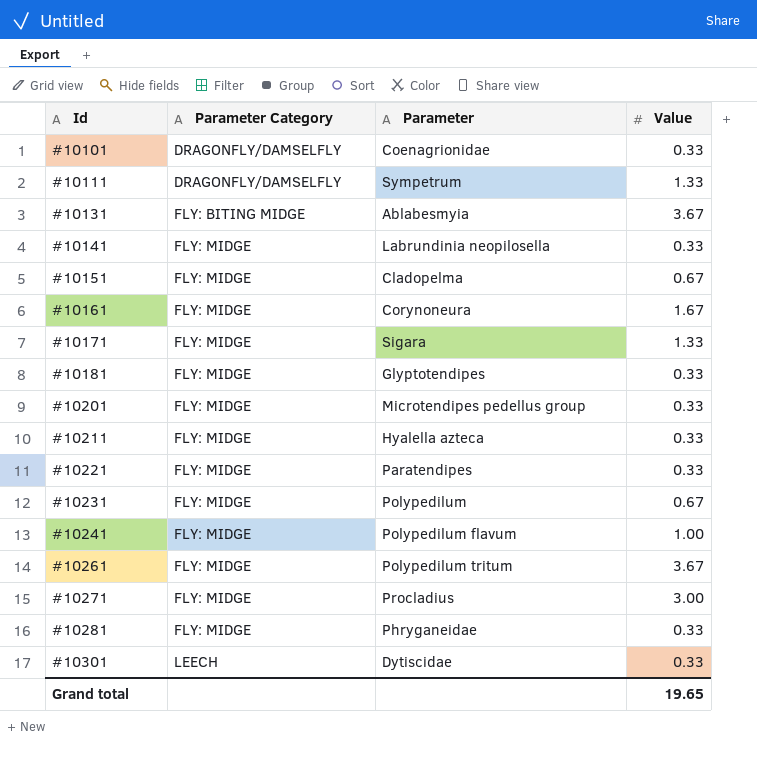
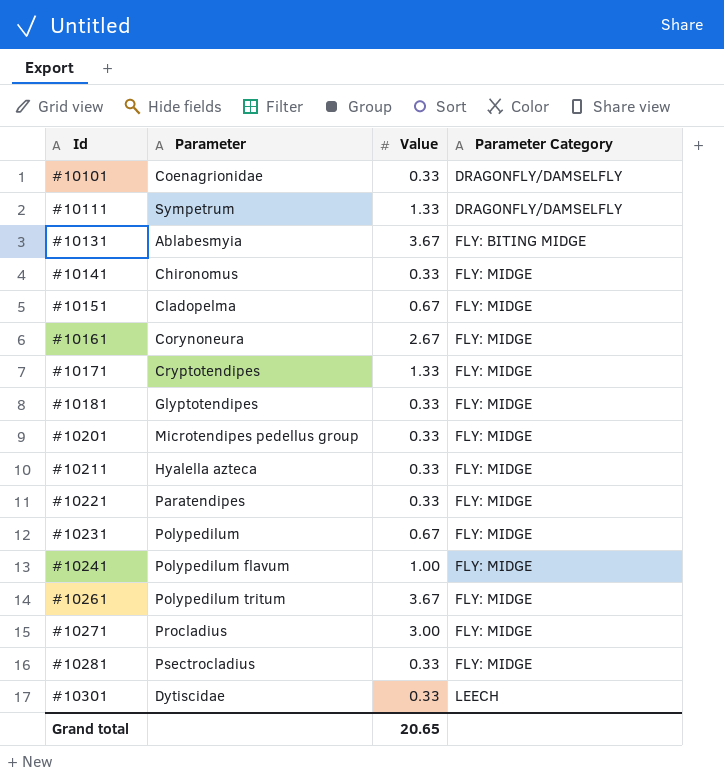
column Parameter Category | position: 2 -> 4
#10141 | Parameter: Labrundinia neopilosella -> Chironomus
#10161 | Value: 1.67 -> 2.67
#10171 | Parameter: Sigara -> Cryptotendipes
#10281 | Parameter: Phryganeidae -> Psectrocladius
Grand total | Value: 19.65 -> 20.65

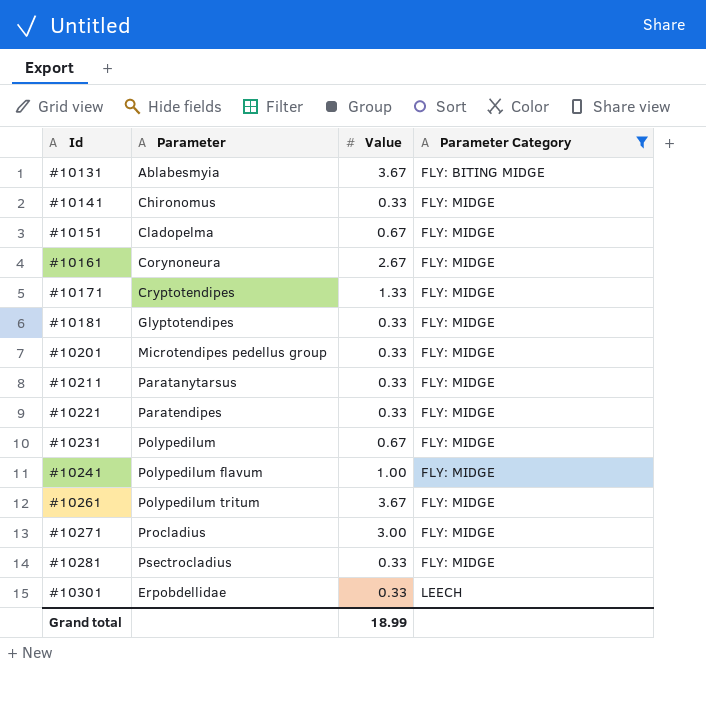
filter: none -> Parameter Category != DRAGONFLY/DAMSELFLY
#10211 | Parameter: Hyalella azteca -> Paratanytarsus
#10301 | Parameter: Dytiscidae -> Erpobdellidae
Grand total | Value: 20.65 -> 18.99

